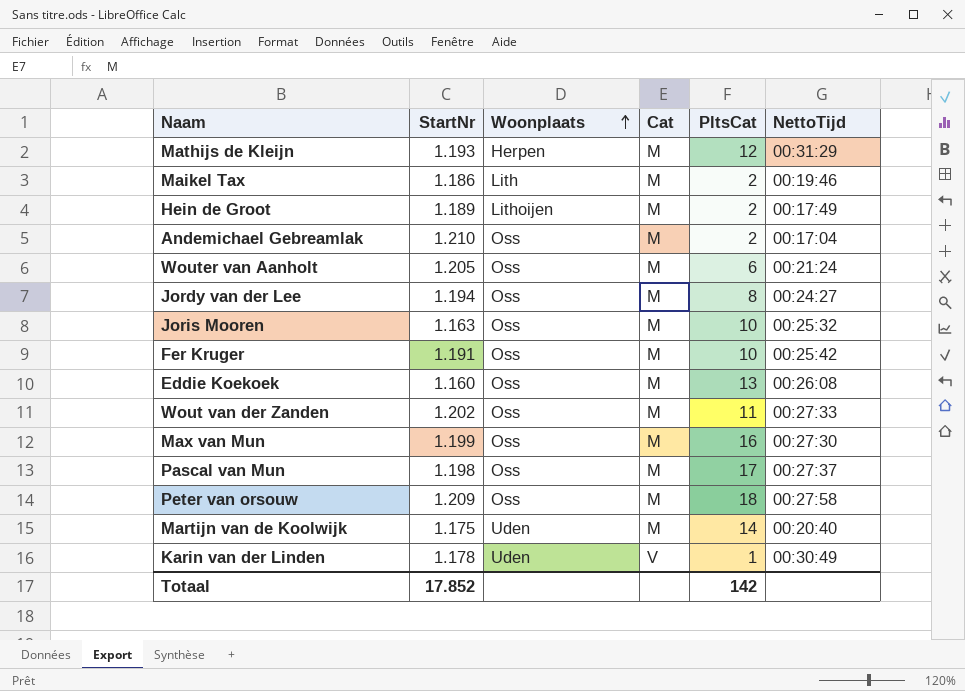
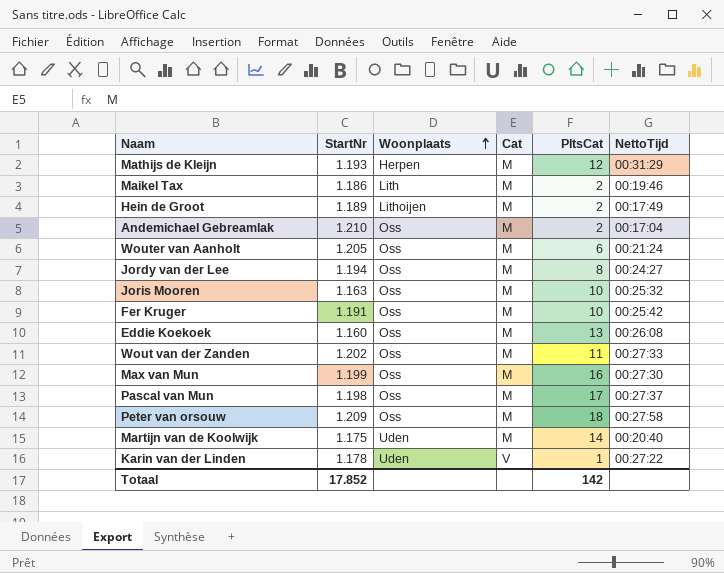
Karin van der Linden | NettoTijd: 00:30:49 -> 00:27:22

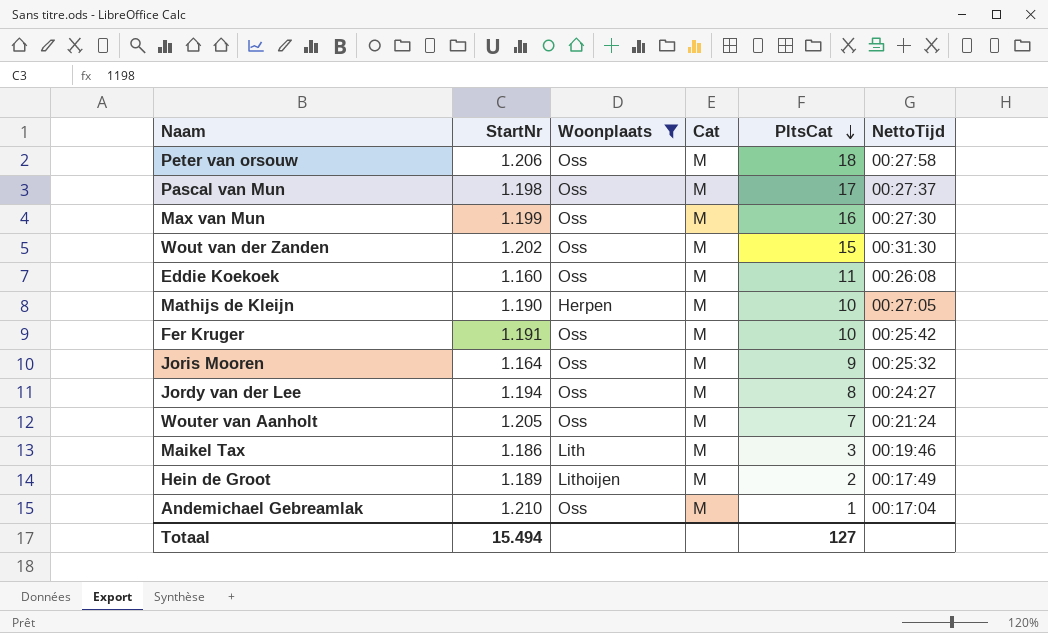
filter: none -> Woonplaats != Uden
row order: Woonplaats ascending -> PltsCat descending
Peter van orsouw | StartNr: 1.209 -> 1.206
Wout van der Zanden | PltsCat: 11 -> 15
Wout van der Zanden | NettoTijd: 00:27:33 -> 00:31:30
Eddie Koekoek | PltsCat: 13 -> 11
Mathijs de Kleijn | StartNr: 1.193 -> 1.190
Mathijs de Kleijn | PltsCat: 12 -> 10
Mathijs de Kleijn | NettoTijd: 00:31:29 -> 00:27:05
Joris Mooren | StartNr: 1.163 -> 1.164
Joris Mooren | PltsCat: 10 -> 9
Wouter van Aanholt | PltsCat: 6 -> 7
Maikel Tax | PltsCat: 2 -> 3
Andemichael Gebreamlak | PltsCat: 2 -> 1
Totaal | StartNr: 17.852 -> 15.494
Totaal | PltsCat: 142 -> 127

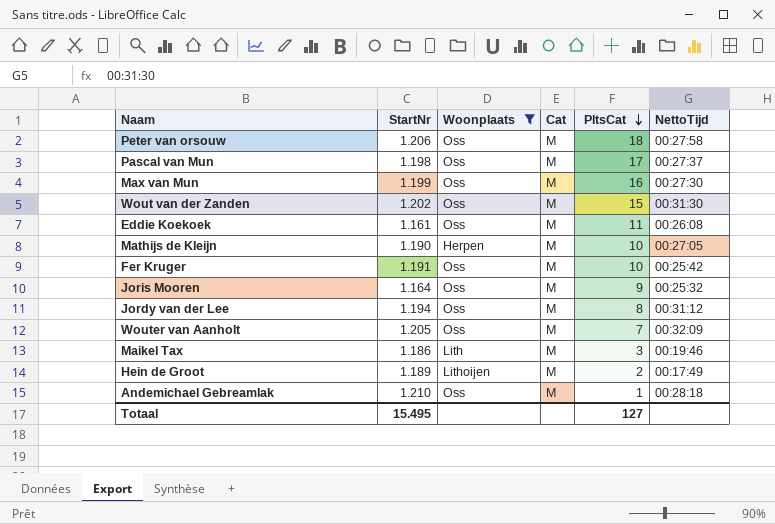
Eddie Koekoek | StartNr: 1.160 -> 1.161
Jordy van der Lee | NettoTijd: 00:24:27 -> 00:31:12
Wouter van Aanholt | NettoTijd: 00:21:24 -> 00:32:09
Andemichael Gebreamlak | NettoTijd: 00:17:04 -> 00:28:18
Totaal | StartNr: 15.494 -> 15.495

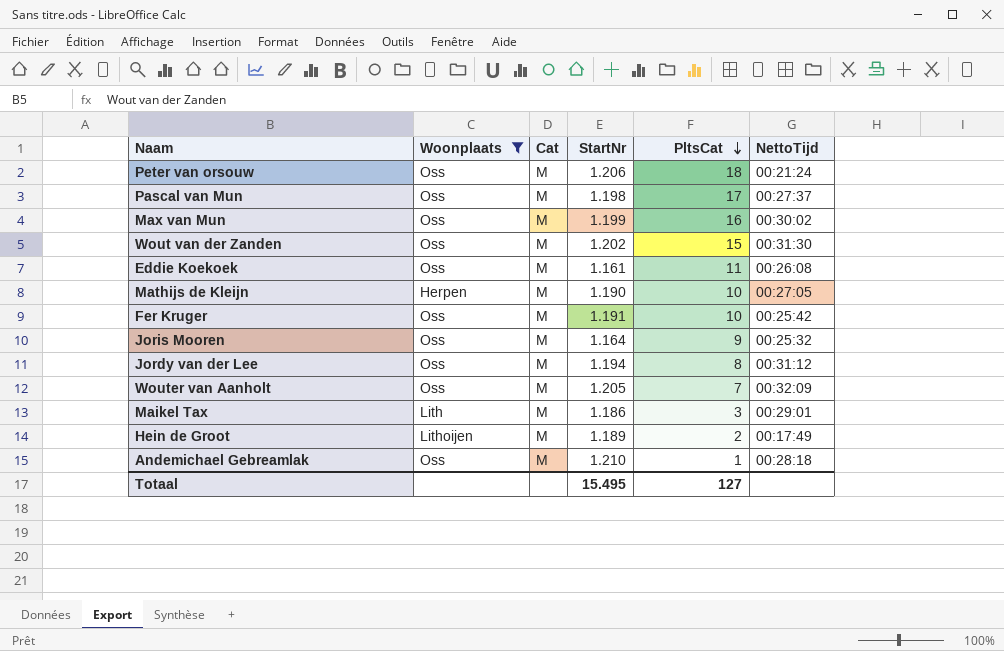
column StartNr | position: 2 -> 4
Peter van orsouw | NettoTijd: 00:27:58 -> 00:21:24
Max van Mun | NettoTijd: 00:27:30 -> 00:30:02
Maikel Tax | NettoTijd: 00:19:46 -> 00:29:01

